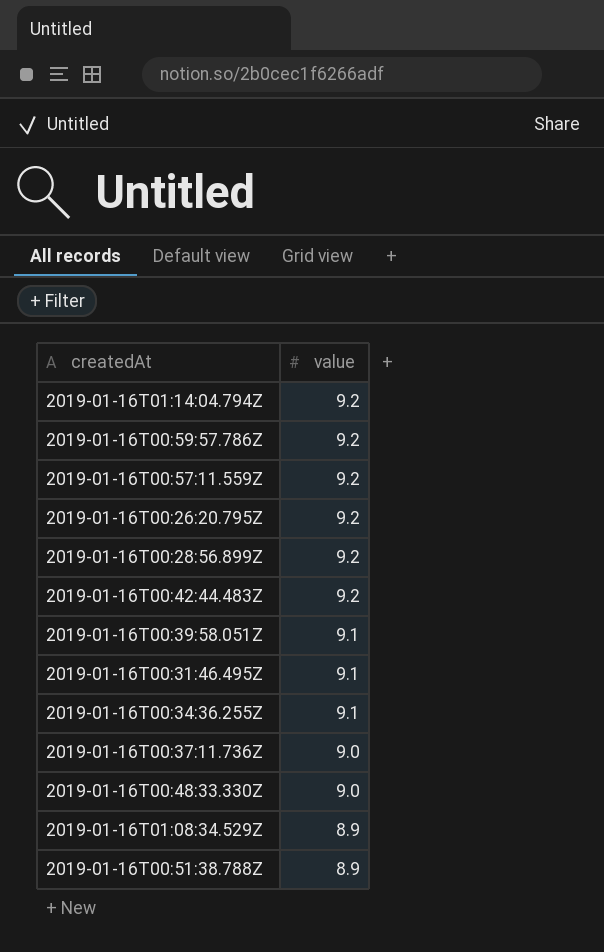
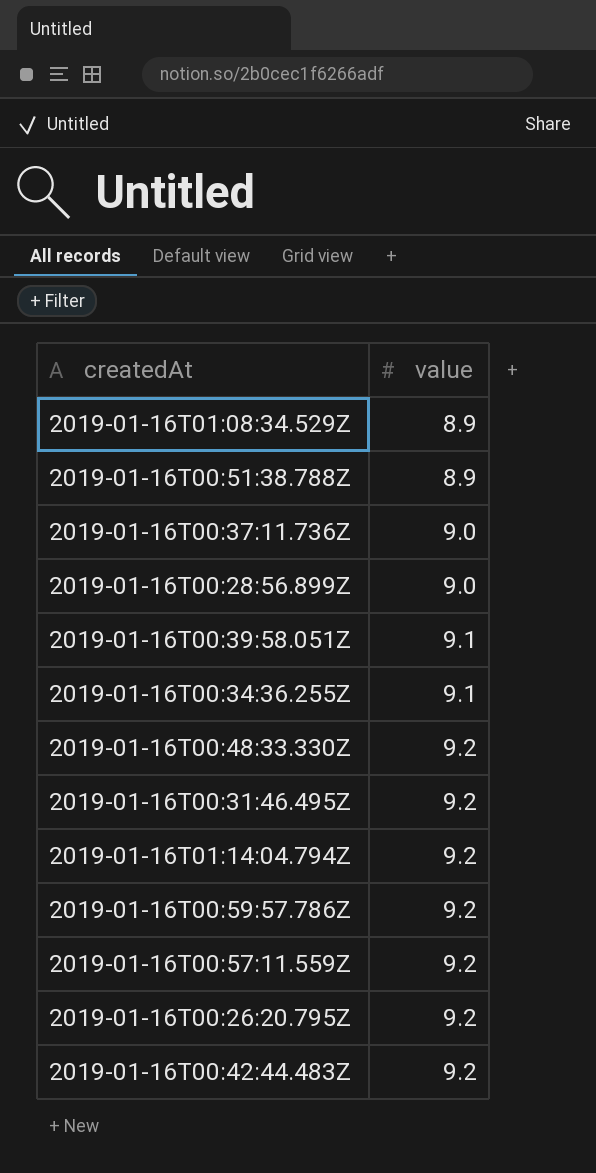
row order: value descending -> value ascending
2019-01-16T00:28:56.899Z | value: 9.2 -> 9.0
2019-01-16T00:48:33.330Z | value: 9.0 -> 9.2
2019-01-16T00:31:46.495Z | value: 9.1 -> 9.2

